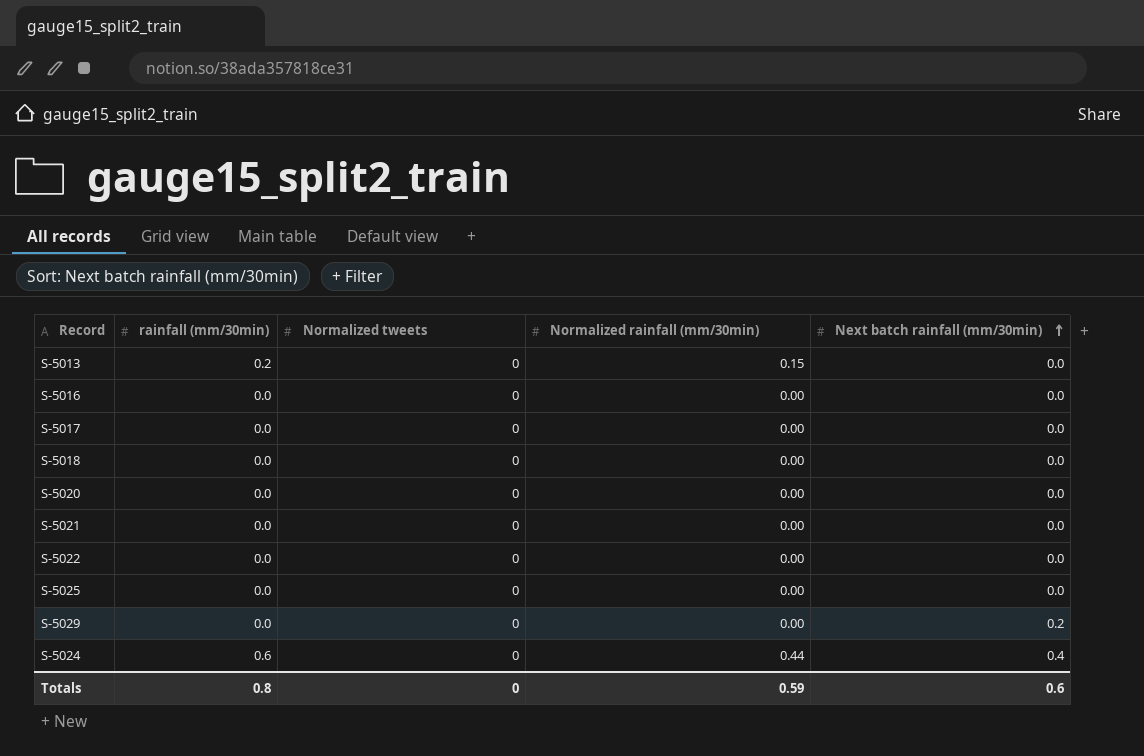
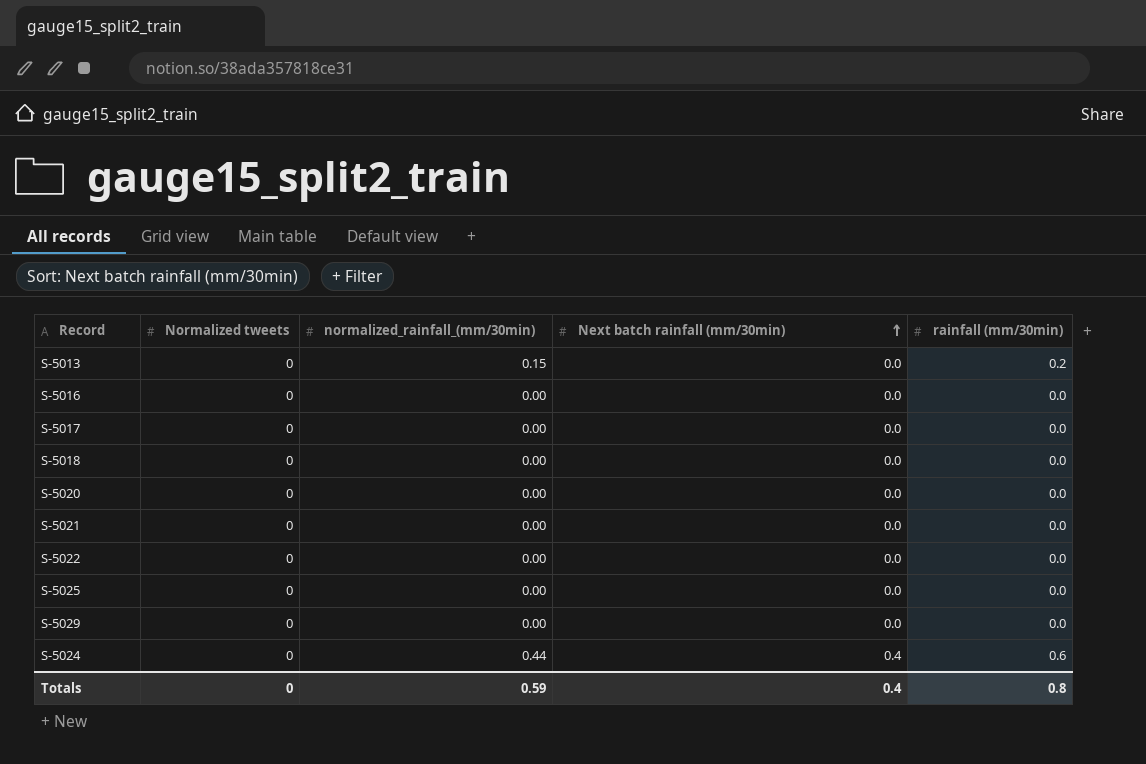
column name: Normalized rainfall (mm/30min) -> normalized_rainfall_(mm/30min)
column rainfall (mm/30min) | position: 2 -> 5
S-5029 | Next batch rainfall (mm/30min): 0.2 -> 0.0
Totals | Next batch rainfall (mm/30min): 0.6 -> 0.4

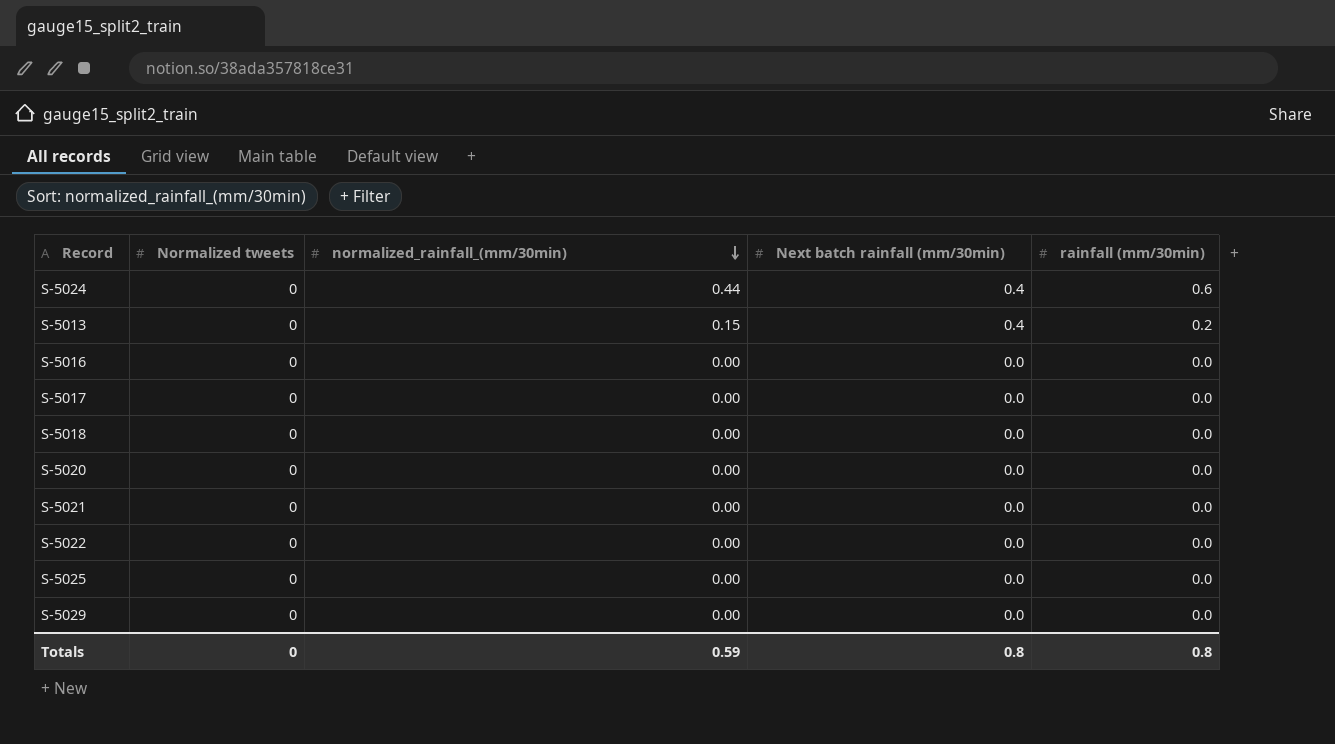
row order: Next batch rainfall (mm/30min) ascending -> normalized_rainfall_(mm/30min) descending
S-5013 | Next batch rainfall (mm/30min): 0.0 -> 0.4
Totals | Next batch rainfall (mm/30min): 0.4 -> 0.8

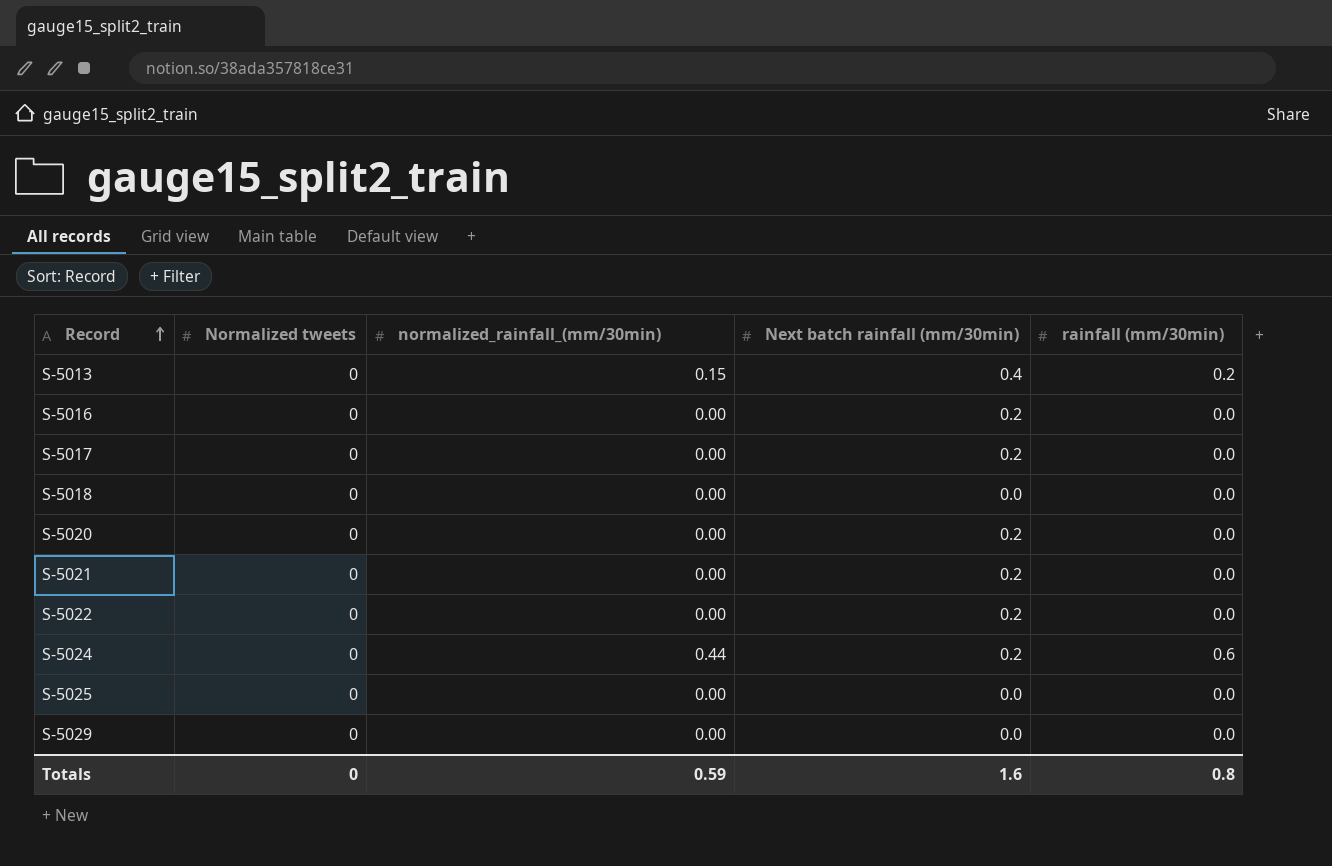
row order: normalized_rainfall_(mm/30min) descending -> Record ascending
S-5016 | Next batch rainfall (mm/30min): 0.0 -> 0.2
S-5017 | Next batch rainfall (mm/30min): 0.0 -> 0.2
S-5020 | Next batch rainfall (mm/30min): 0.0 -> 0.2
S-5021 | Next batch rainfall (mm/30min): 0.0 -> 0.2
S-5022 | Next batch rainfall (mm/30min): 0.0 -> 0.2
S-5024 | Next batch rainfall (mm/30min): 0.4 -> 0.2
Totals | Next batch rainfall (mm/30min): 0.8 -> 1.6

